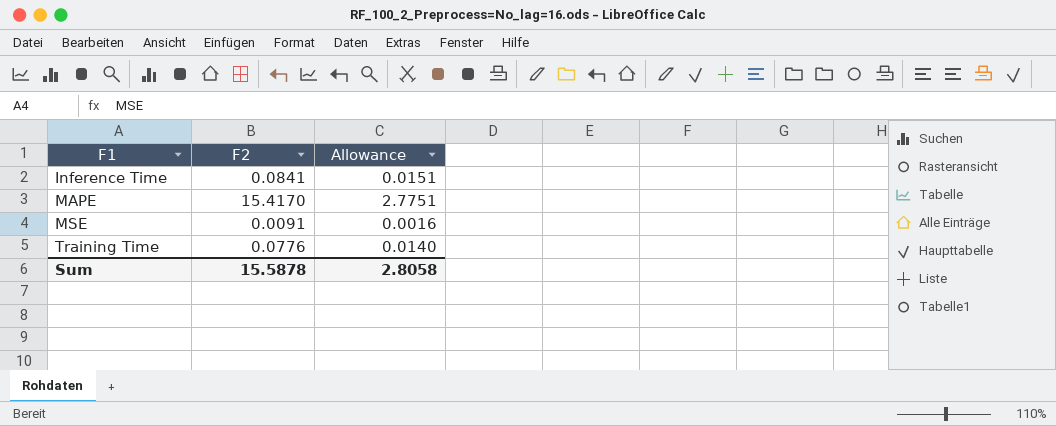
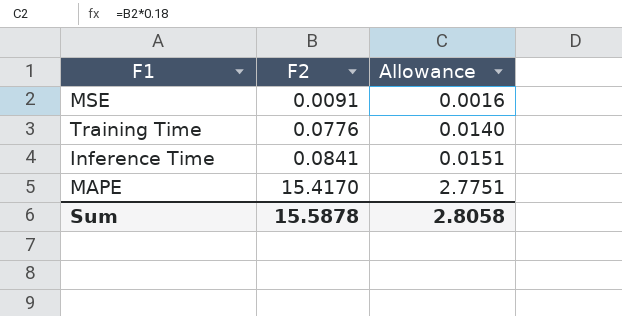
row order: F1 ascending -> F2 ascending

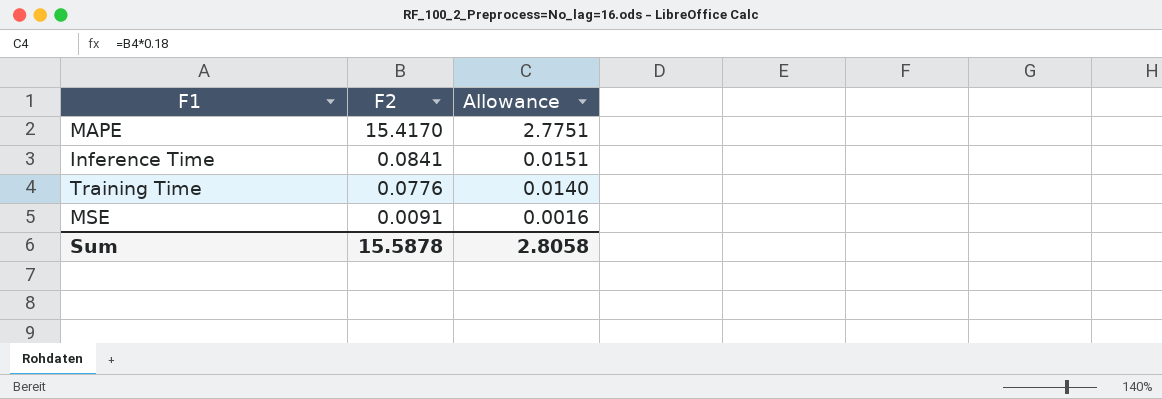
row order: F2 ascending -> F2 descending

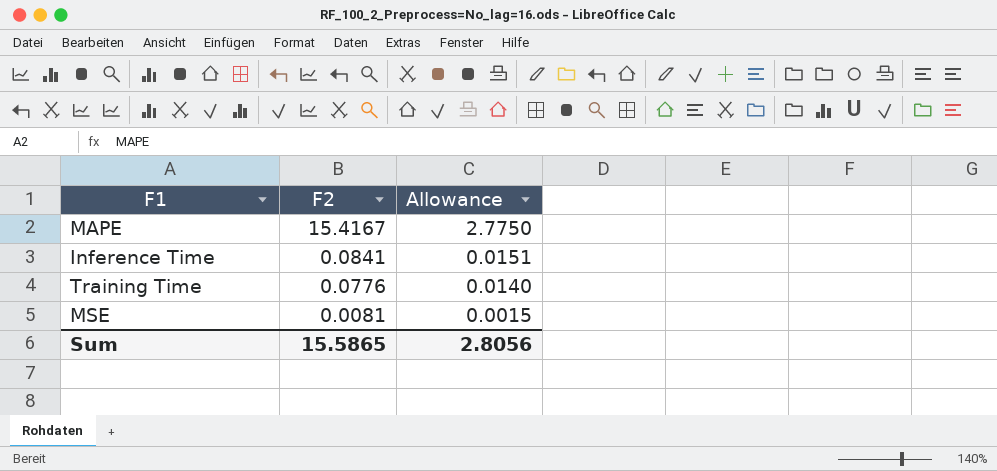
MAPE | F2: 15.4170 -> 15.4167
MAPE | Allowance: 2.7751 -> 2.7750
MSE | F2: 0.0091 -> 0.0081
MSE | Allowance: 0.0016 -> 0.0015
Sum | F2: 15.5878 -> 15.5865
Sum | Allowance: 2.8058 -> 2.8056

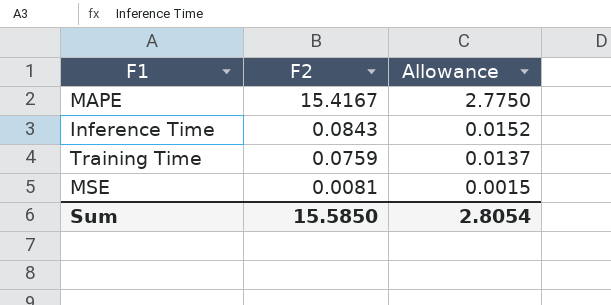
Inference Time | F2: 0.0841 -> 0.0843
Inference Time | Allowance: 0.0151 -> 0.0152
Training Time | F2: 0.0776 -> 0.0759
Training Time | Allowance: 0.0140 -> 0.0137
Sum | F2: 15.5865 -> 15.5850
Sum | Allowance: 2.8056 -> 2.8054

